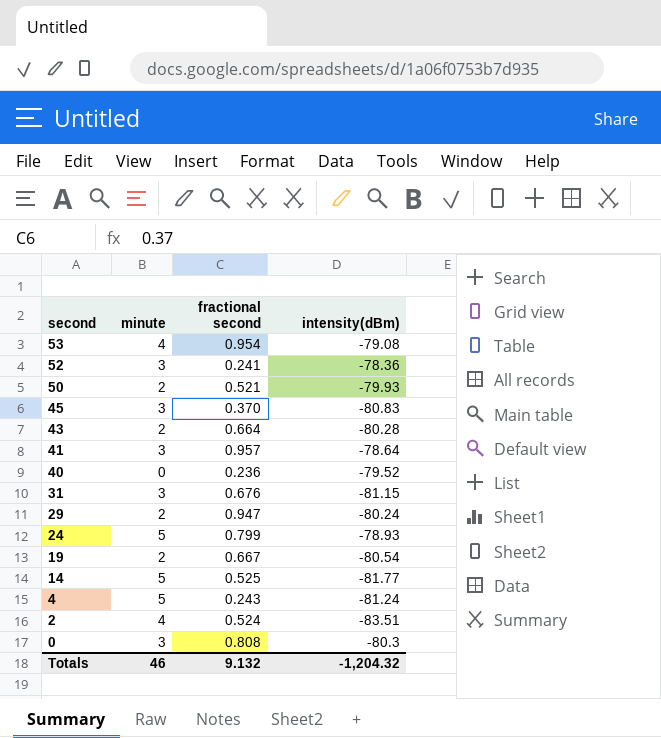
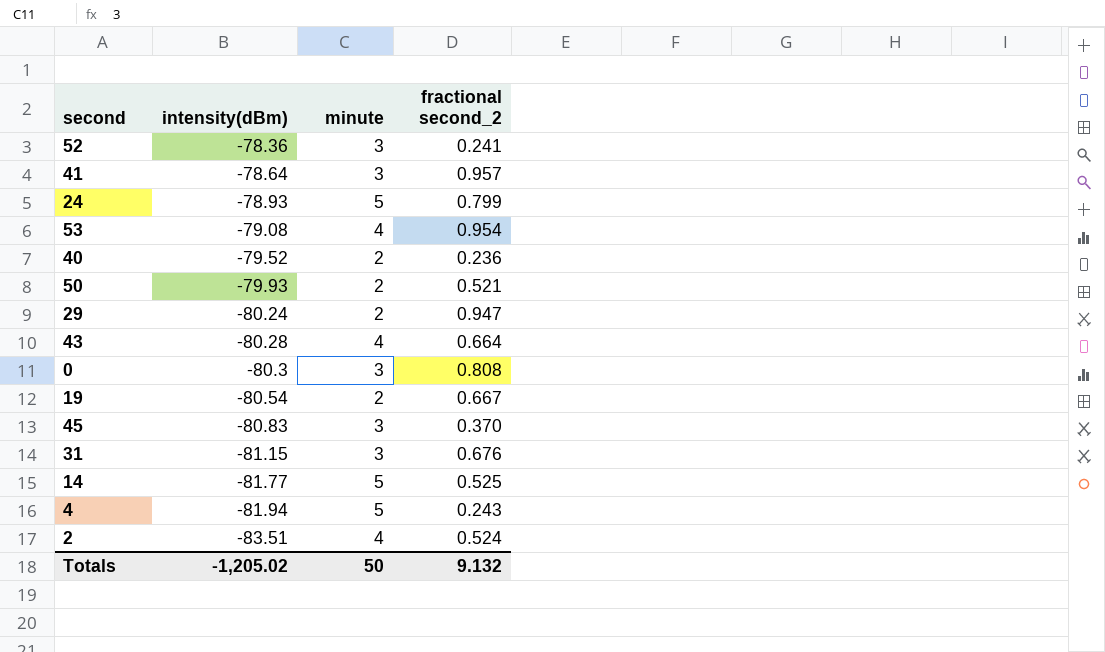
row order: second descending -> intensity(dBm) descending
column intensity(dBm) | position: 4 -> 2
column name: fractional second -> fractional second_2
40 | minute: 0 -> 2
43 | minute: 2 -> 4
4 | intensity(dBm): -81.24 -> -81.94
Totals | intensity(dBm): -1,204.32 -> -1,205.02
Totals | minute: 46 -> 50

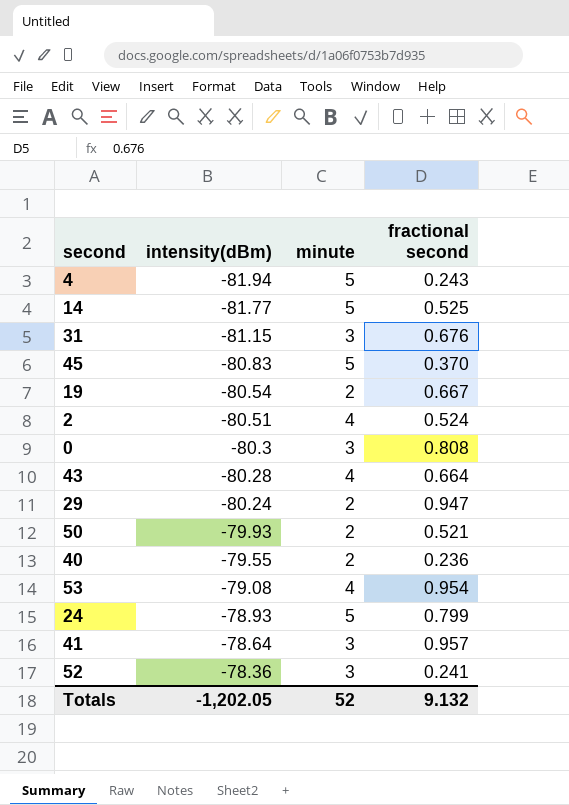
row order: intensity(dBm) descending -> intensity(dBm) ascending
column name: fractional second_2 -> fractional second
45 | minute: 3 -> 5
2 | intensity(dBm): -83.51 -> -80.51
40 | intensity(dBm): -79.52 -> -79.55
Totals | intensity(dBm): -1,205.02 -> -1,202.05
Totals | minute: 50 -> 52

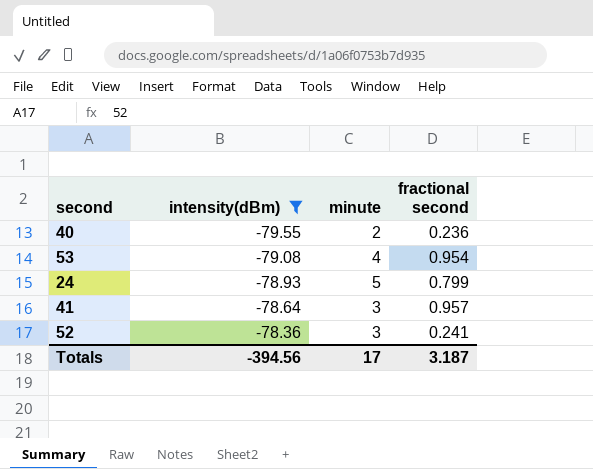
filter: none -> intensity(dBm) >= -79.55
Totals | intensity(dBm): -1,202.05 -> -394.56
Totals | minute: 52 -> 17
Totals | fractional second: 9.132 -> 3.187

